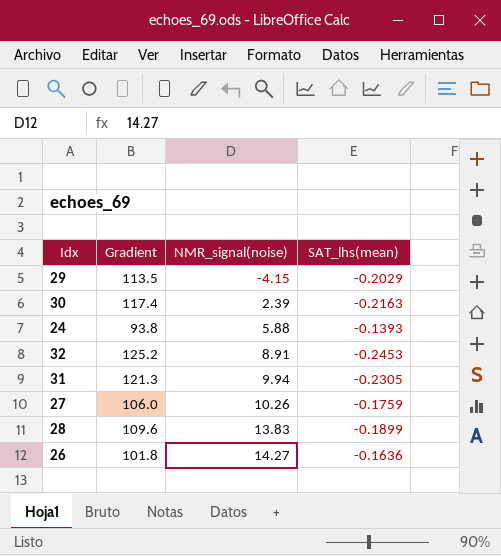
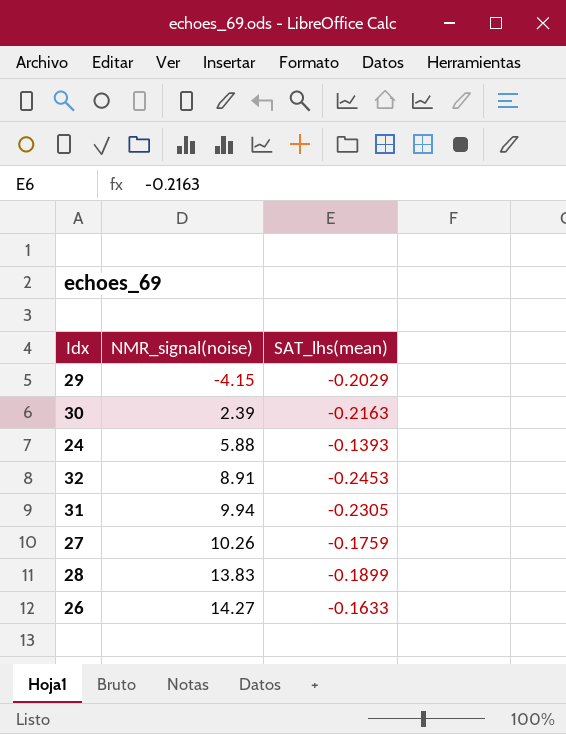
column Gradient | position: 2 -> none
26 | SAT_lhs(mean): -0.1636 -> -0.1633

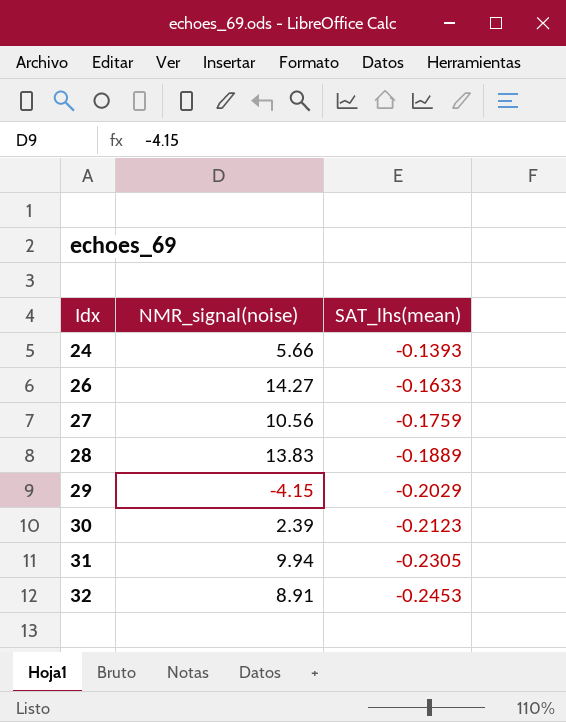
row order: NMR_signal(noise) ascending -> Idx ascending
24 | NMR_signal(noise): 5.88 -> 5.66
27 | NMR_signal(noise): 10.26 -> 10.56
28 | SAT_lhs(mean): -0.1899 -> -0.1889
30 | SAT_lhs(mean): -0.2163 -> -0.2123

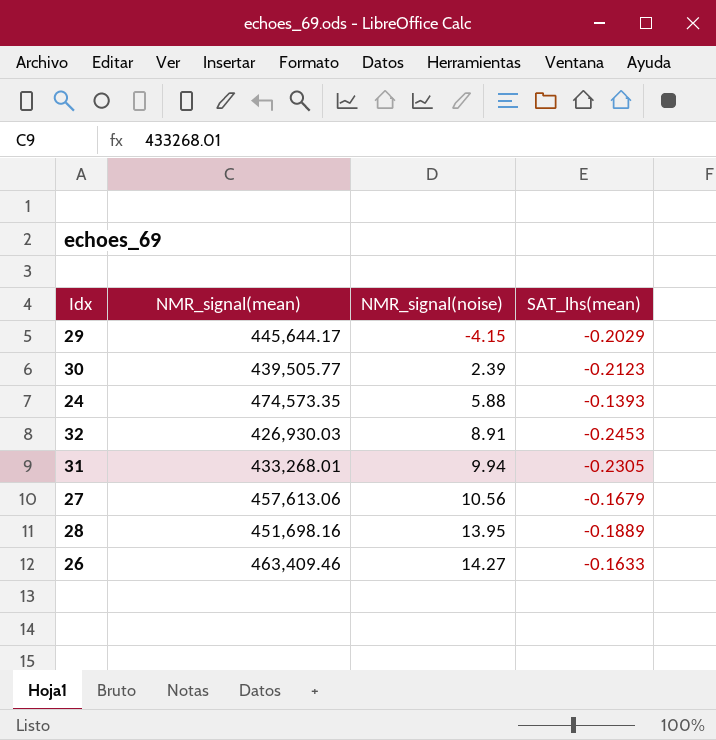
row order: Idx ascending -> NMR_signal(noise) ascending
column NMR_signal(mean) | position: none -> 2
24 | NMR_signal(noise): 5.66 -> 5.88
27 | SAT_lhs(mean): -0.1759 -> -0.1679
28 | NMR_signal(noise): 13.83 -> 13.95

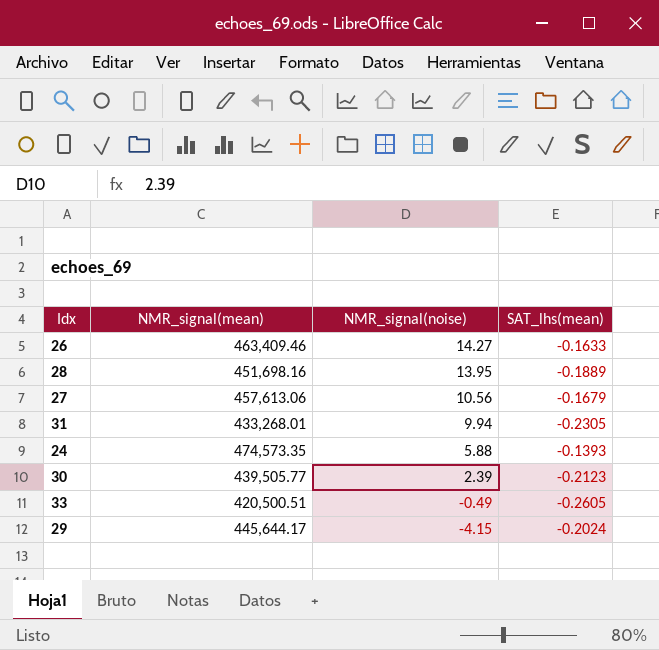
row order: NMR_signal(noise) ascending -> NMR_signal(noise) descending
row 32: 426,930.03 | 8.91 | -0.2453 -> none
row 33: none -> 420,500.51 | -0.49 | -0.2605
29 | SAT_lhs(mean): -0.2029 -> -0.2024

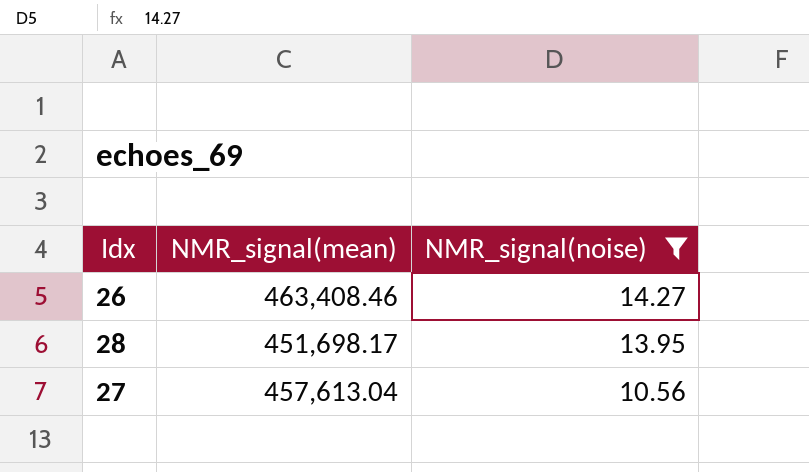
filter: none -> NMR_signal(noise) >= 10.56
column SAT_lhs(mean) | position: 4 -> none
26 | NMR_signal(mean): 463,409.46 -> 463,408.46
28 | NMR_signal(mean): 451,698.16 -> 451,698.17
27 | NMR_signal(mean): 457,613.06 -> 457,613.04

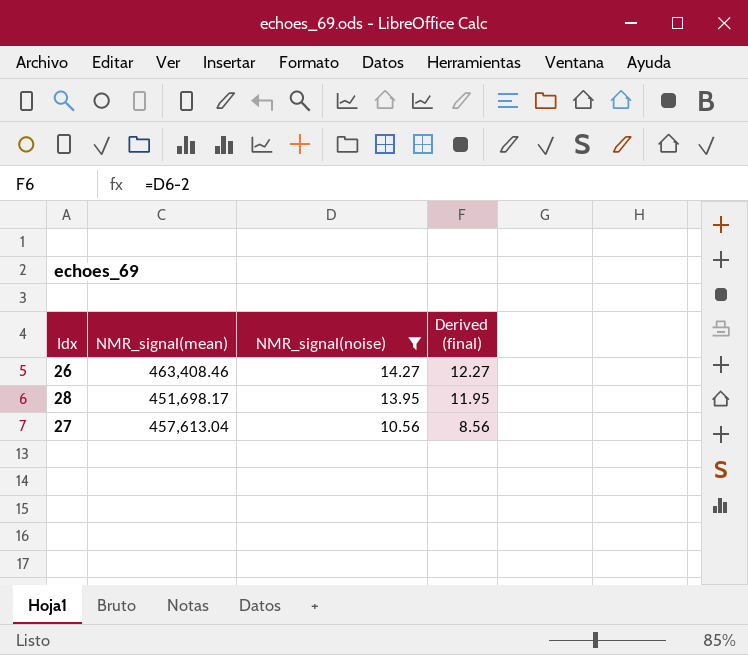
column Derived (final) | formula: none -> [NMR_signal(noise)] - 2

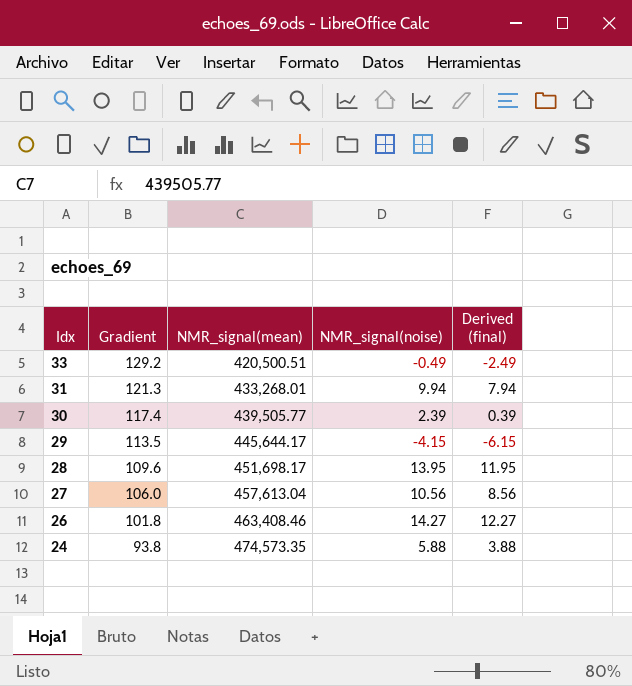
filter: NMR_signal(noise) >= 10.56 -> none
row order: NMR_signal(noise) descending -> Idx descending
column Gradient | position: none -> 2

